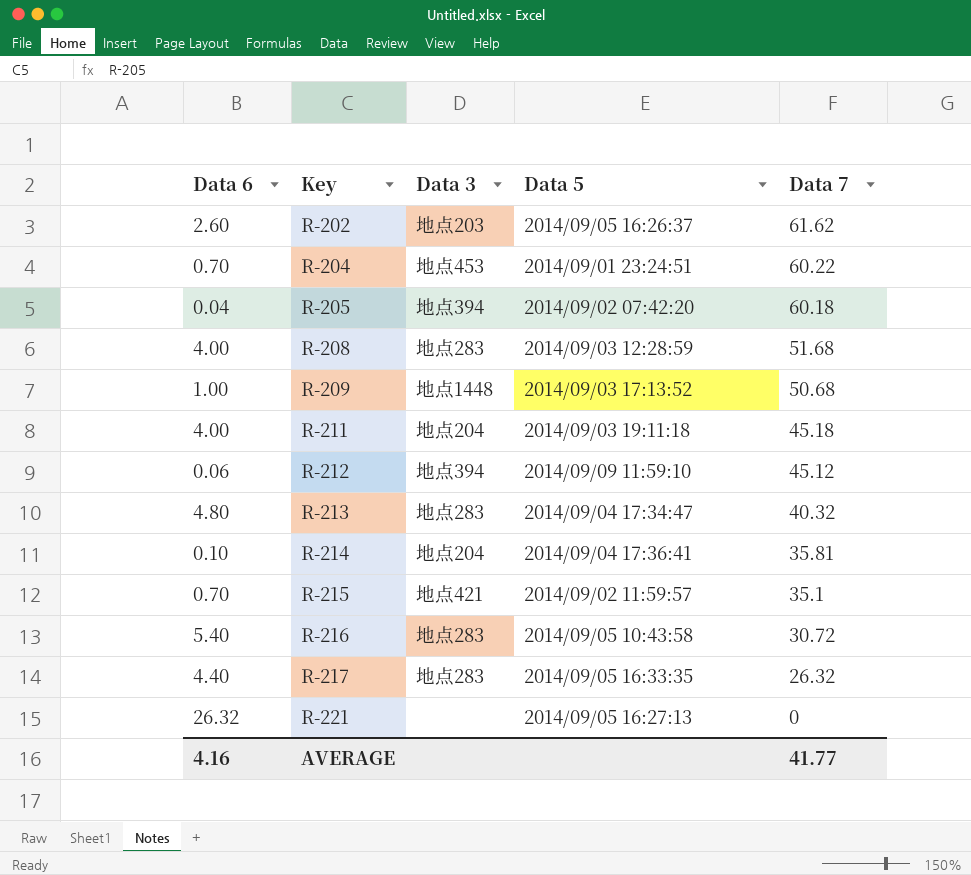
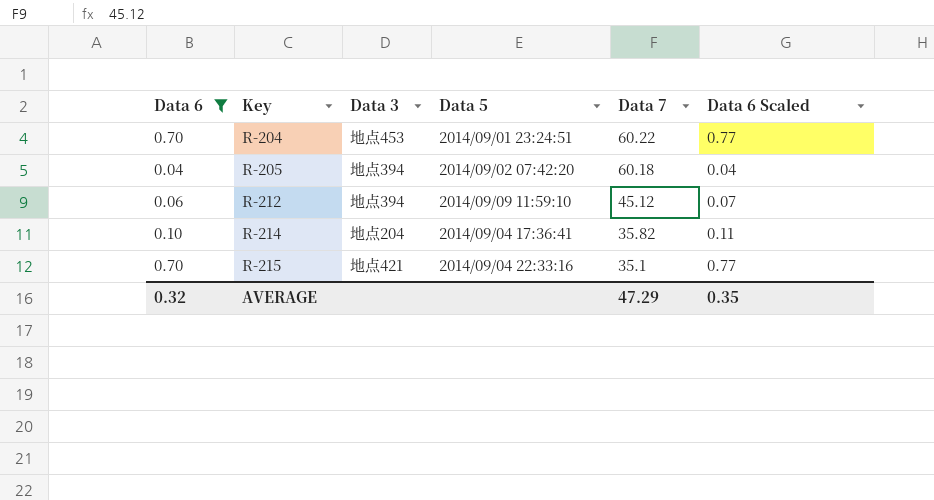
filter: none -> Data 6 <= 0.70
column Data 6 Scaled | formula: none -> [Data 6] * 1.1
R-214 | Data 7: 35.81 -> 35.82
R-215 | Data 5: 2014/09/02 11:59:57 -> 2014/09/04 22:33:16
AVERAGE | Data 6: 4.16 -> 0.32
AVERAGE | Data 7: 41.77 -> 47.29

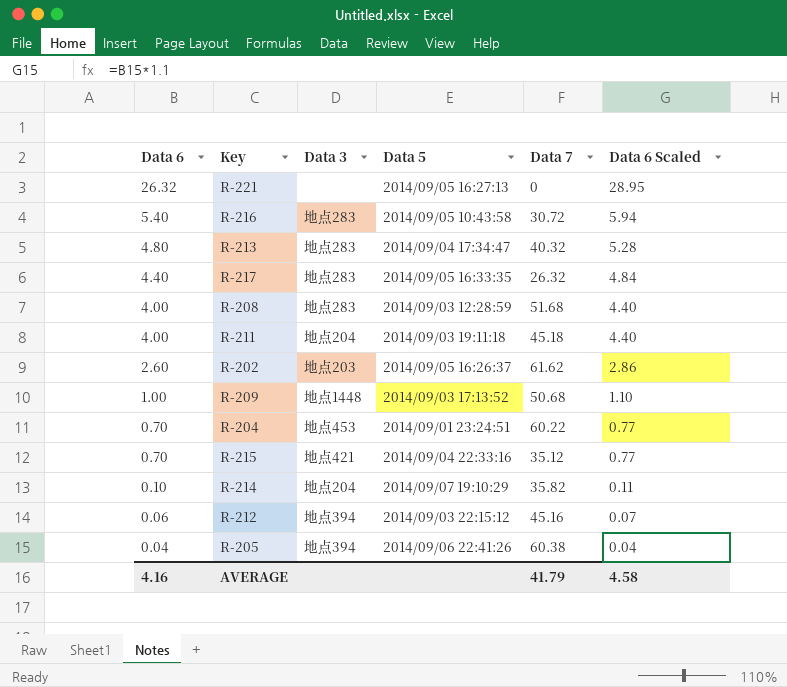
filter: Data 6 <= 0.70 -> none
row order: Key ascending -> Data 6 descending
R-215 | Data 7: 35.1 -> 35.12
R-214 | Data 5: 2014/09/04 17:36:41 -> 2014/09/07 19:10:29
R-212 | Data 5: 2014/09/09 11:59:10 -> 2014/09/03 22:15:12
R-212 | Data 7: 45.12 -> 45.16
R-205 | Data 5: 2014/09/02 07:42:20 -> 2014/09/06 22:41:26
R-205 | Data 7: 60.18 -> 60.38
AVERAGE | Data 6: 0.32 -> 4.16
AVERAGE | Data 7: 47.29 -> 41.79
AVERAGE | Data 6 Scaled: 0.35 -> 4.58

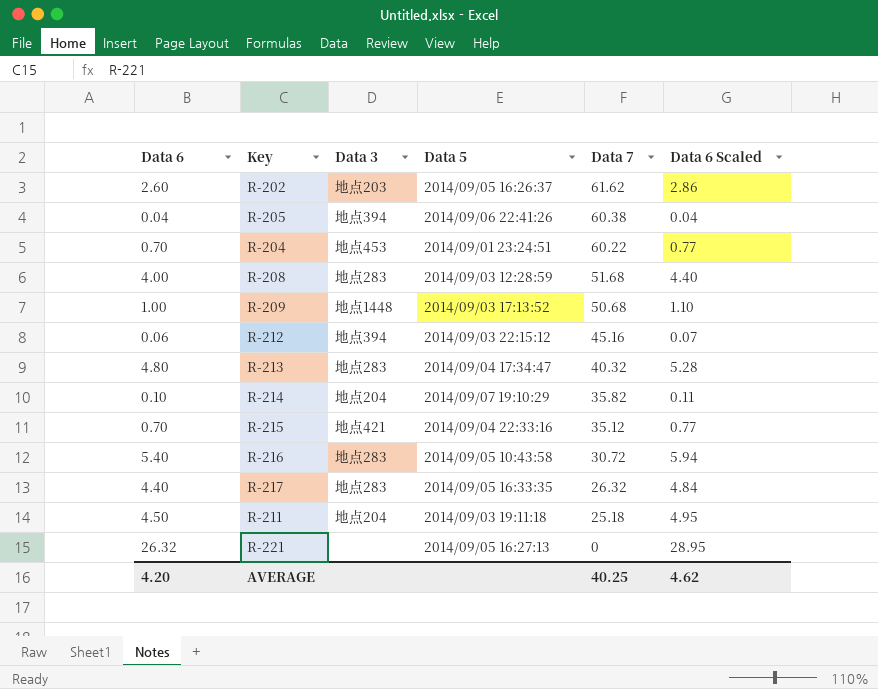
row order: Data 6 descending -> Data 7 descending
R-211 | Data 6: 4.00 -> 4.50
R-211 | Data 7: 45.18 -> 25.18
R-211 | Data 6 Scaled: 4.40 -> 4.95
AVERAGE | Data 6: 4.16 -> 4.20
AVERAGE | Data 7: 41.79 -> 40.25
AVERAGE | Data 6 Scaled: 4.58 -> 4.62

